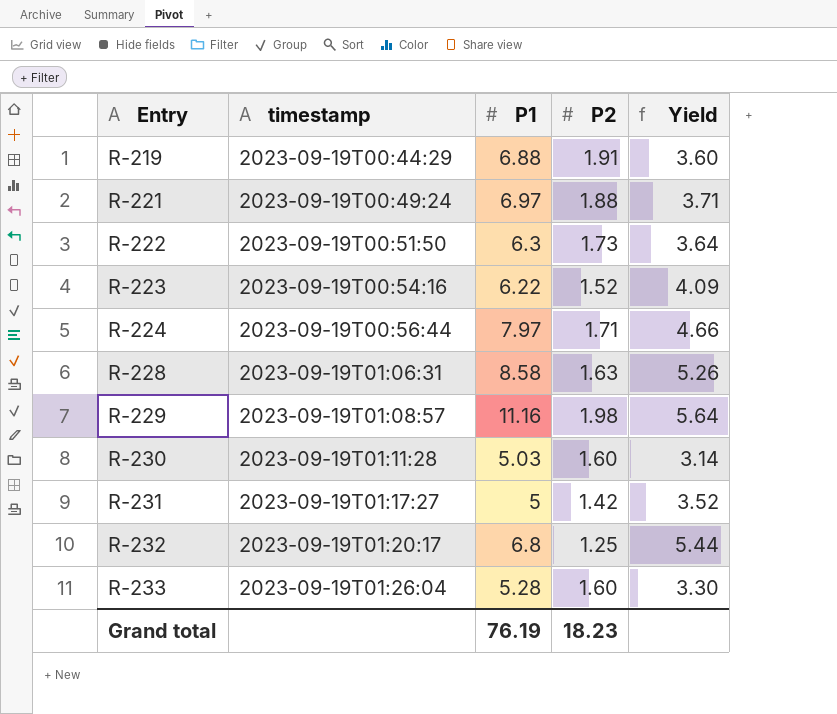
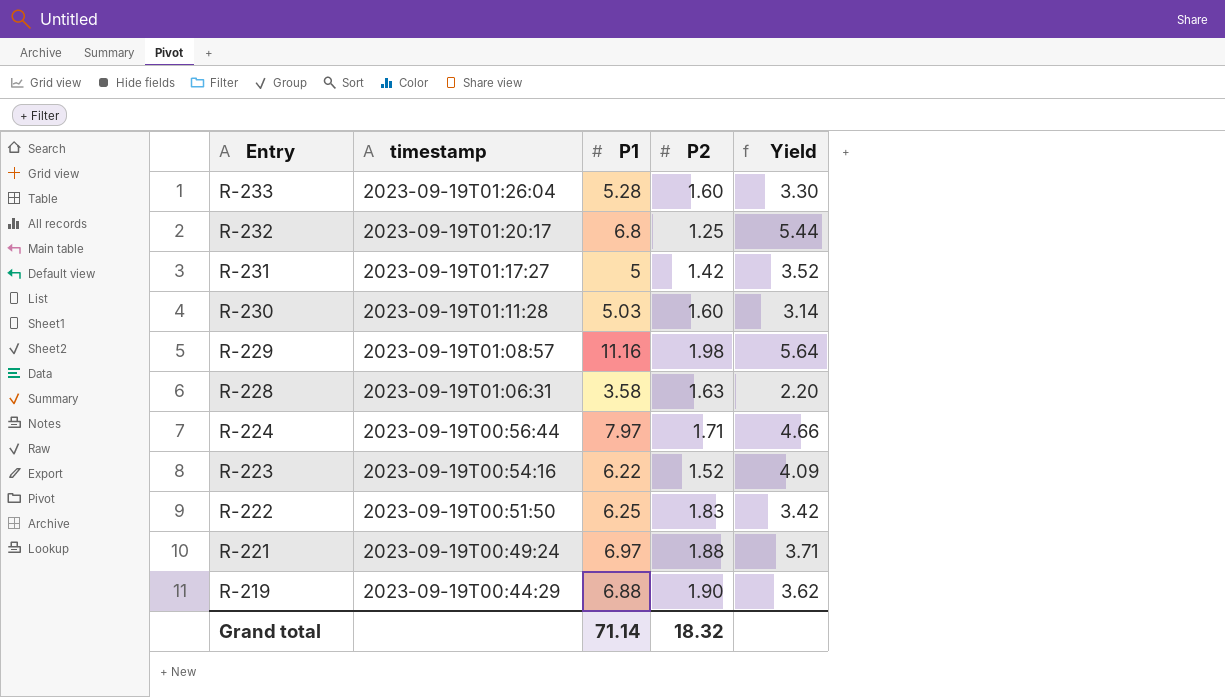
row order: Entry ascending -> Entry descending
R-228 | P1: 8.58 -> 3.58
R-228 | Yield: 5.26 -> 2.20
R-222 | P1: 6.3 -> 6.25
R-222 | P2: 1.73 -> 1.83
R-222 | Yield: 3.64 -> 3.42
R-219 | P2: 1.91 -> 1.90
R-219 | Yield: 3.60 -> 3.62
Grand total | P1: 76.19 -> 71.14
Grand total | P2: 18.23 -> 18.32

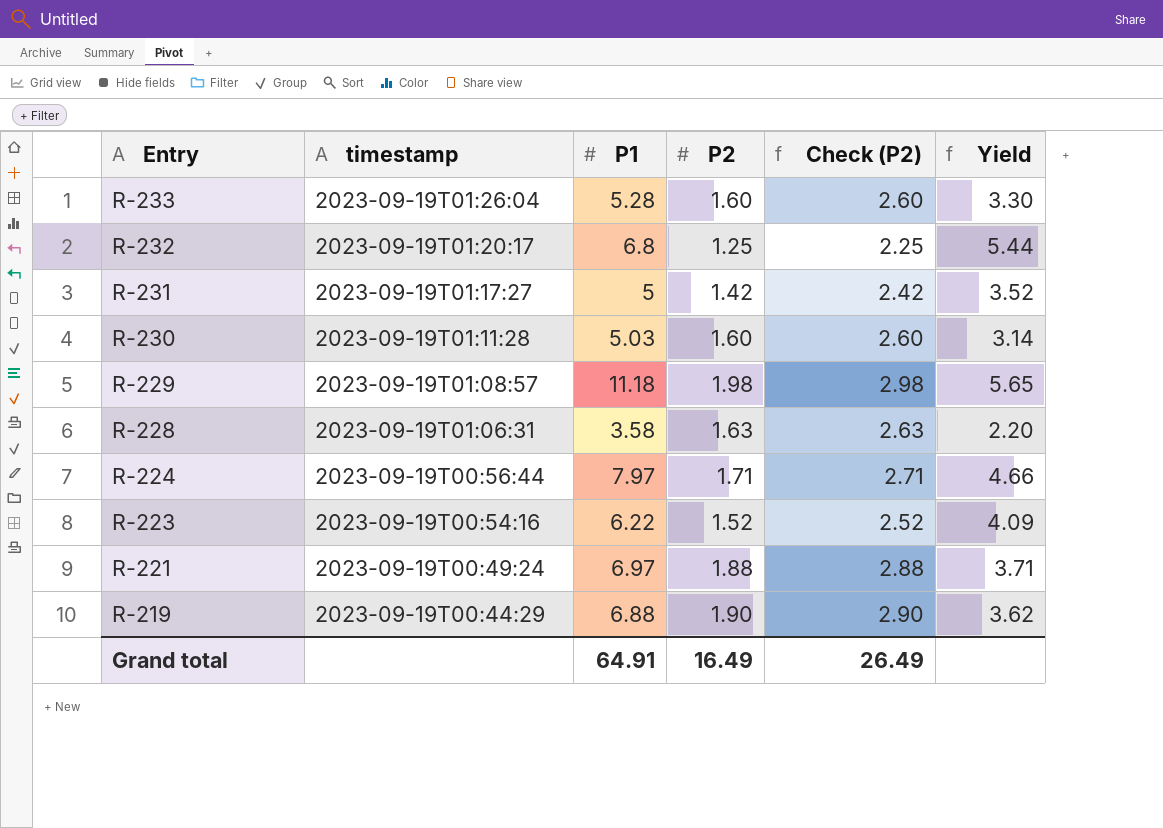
column Check (P2) | formula: none -> [P2] + 1
row R-222: 2023-09-19T00:51:50 | 6.25 | 1.83 | 3.42 -> none
R-229 | P1: 11.16 -> 11.18
R-229 | Yield: 5.64 -> 5.65
Grand total | P1: 71.14 -> 64.91
Grand total | P2: 18.32 -> 16.49

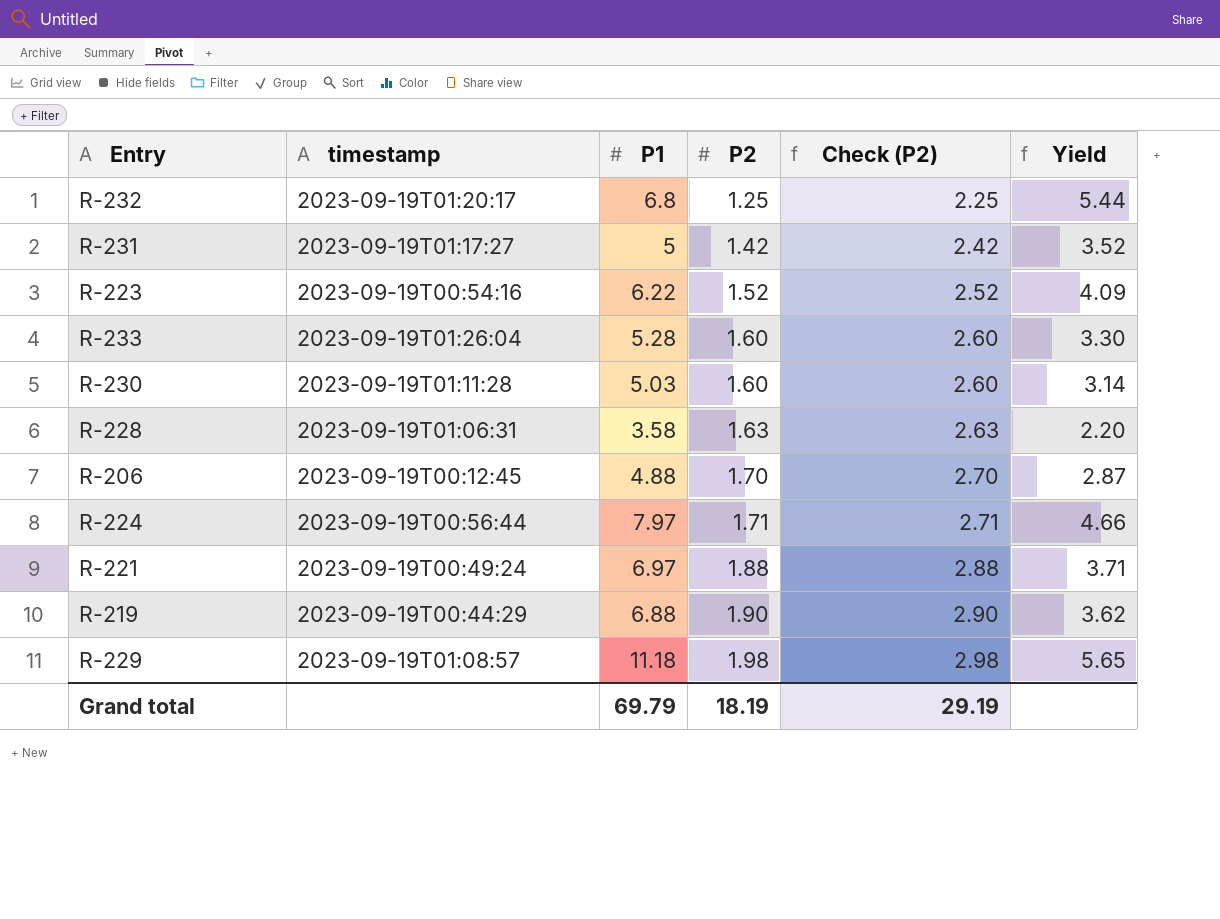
row order: Entry descending -> P2 ascending
row R-206: none -> 2023-09-19T00:12:45 | 4.88 | 1.70 | 2.70 | 2.87
Grand total | P1: 64.91 -> 69.79
Grand total | P2: 16.49 -> 18.19
Grand total | Check (P2): 26.49 -> 29.19

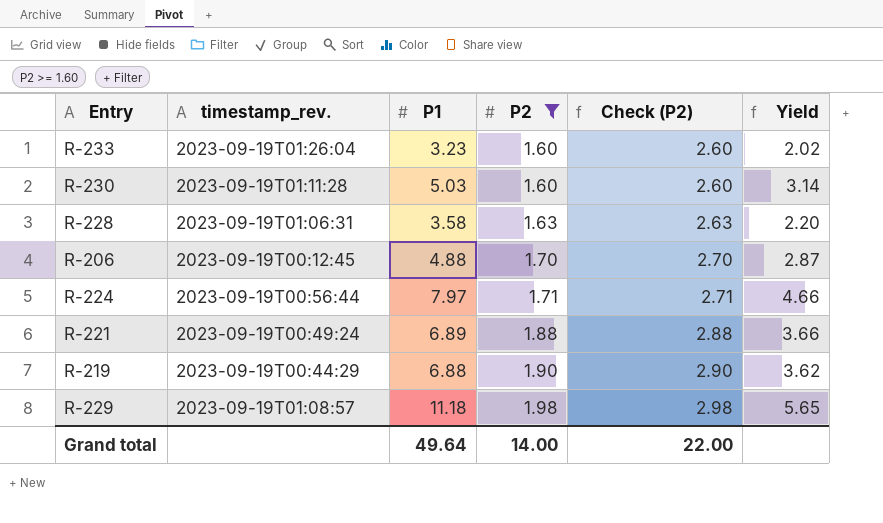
filter: none -> P2 >= 1.60
column name: timestamp -> timestamp_rev.
R-233 | P1: 5.28 -> 3.23
R-233 | Yield: 3.30 -> 2.02
R-221 | P1: 6.97 -> 6.89
R-221 | Yield: 3.71 -> 3.66
Grand total | P1: 69.79 -> 49.64
Grand total | P2: 18.19 -> 14.00
Grand total | Check (P2): 29.19 -> 22.00

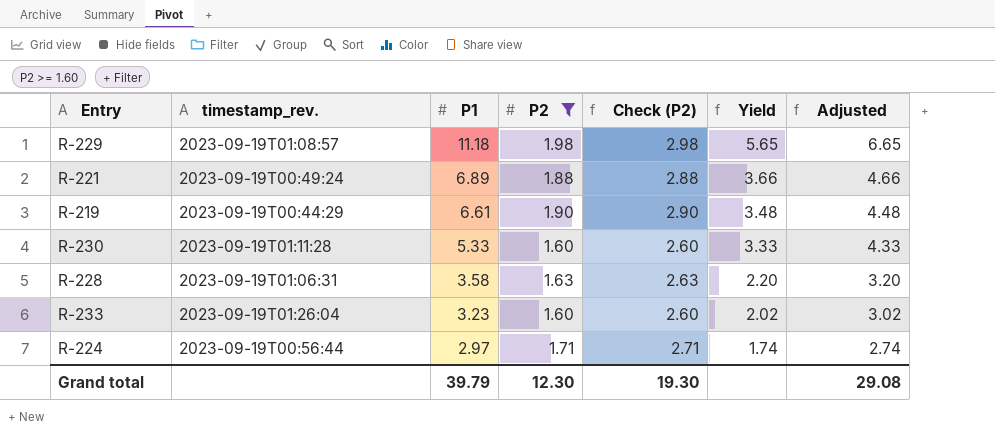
row order: P2 ascending -> P1 descending
column Adjusted | formula: none -> [Yield] + 1
row R-206: 2023-09-19T00:12:45 | 4.88 | 1.70 | 2.70 | 2.87 -> none
R-219 | P1: 6.88 -> 6.61
R-219 | Yield: 3.62 -> 3.48
R-230 | P1: 5.03 -> 5.33
R-230 | Yield: 3.14 -> 3.33
R-224 | P1: 7.97 -> 2.97
R-224 | Yield: 4.66 -> 1.74
Grand total | P1: 49.64 -> 39.79
Grand total | P2: 14.00 -> 12.30
Grand total | Check (P2): 22.00 -> 19.30

